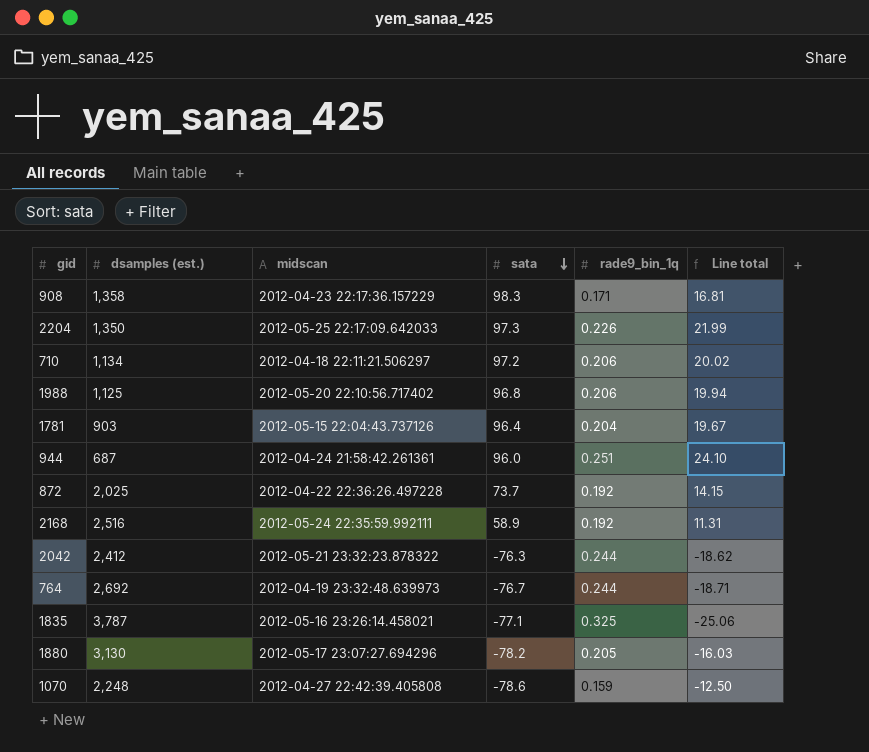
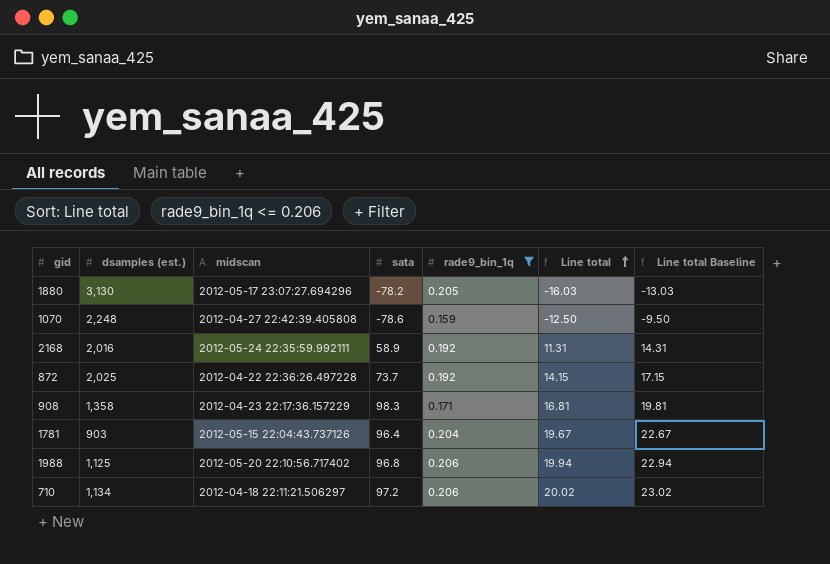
filter: none -> rade9_bin_1q <= 0.206
row order: sata descending -> Line total ascending
column Line total Baseline | formula: none -> [Line total] + 3
2168 | dsamples (est.): 2,516 -> 2,016

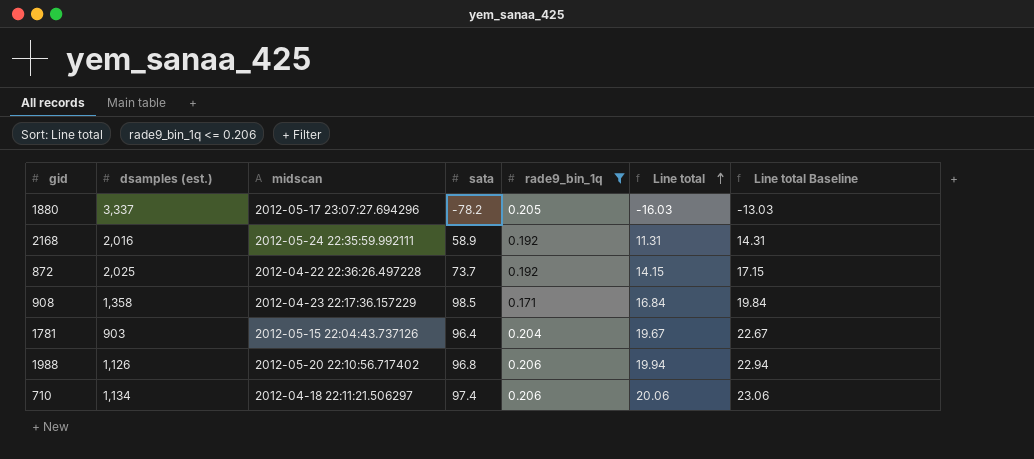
row 1070: 2,248 | 2012-04-27 22:42:39.405808 | -78.6 | 0.159 | -12.50 | -9.50 -> none
1880 | dsamples (est.): 3,130 -> 3,337
908 | sata: 98.3 -> 98.5
908 | Line total: 16.81 -> 16.84
908 | Line total Baseline: 19.81 -> 19.84
1988 | dsamples (est.): 1,125 -> 1,126
710 | sata: 97.2 -> 97.4
710 | Line total: 20.02 -> 20.06
710 | Line total Baseline: 23.02 -> 23.06

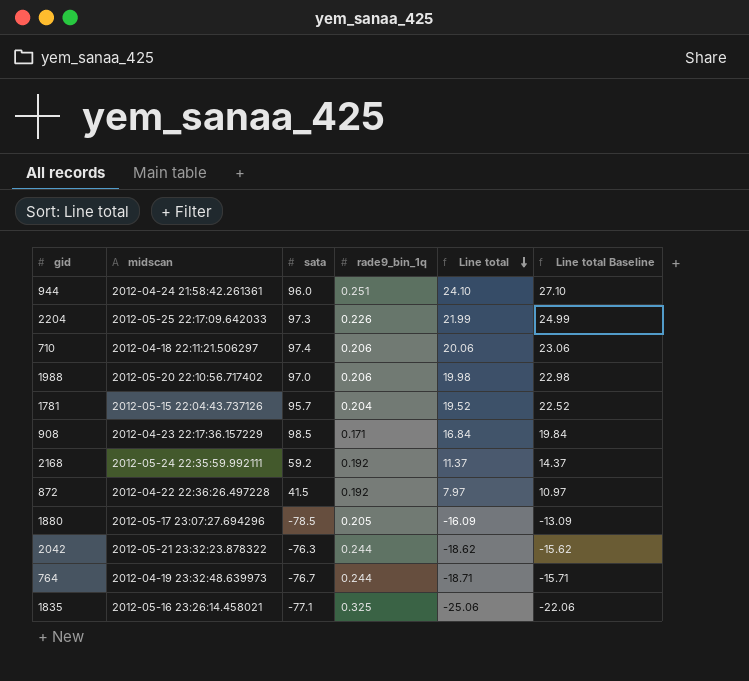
filter: rade9_bin_1q <= 0.206 -> none
row order: Line total ascending -> Line total descending
column dsamples (est.) | position: 2 -> none
1988 | sata: 96.8 -> 97.0
1988 | Line total: 19.94 -> 19.98
1988 | Line total Baseline: 22.94 -> 22.98
1781 | sata: 96.4 -> 95.7
1781 | Line total: 19.67 -> 19.52
1781 | Line total Baseline: 22.67 -> 22.52
2168 | sata: 58.9 -> 59.2
2168 | Line total: 11.31 -> 11.37
2168 | Line total Baseline: 14.31 -> 14.37
872 | sata: 73.7 -> 41.5
872 | Line total: 14.15 -> 7.97
872 | Line total Baseline: 17.15 -> 10.97
1880 | sata: -78.2 -> -78.5
1880 | Line total: -16.03 -> -16.09
1880 | Line total Baseline: -13.03 -> -13.09

